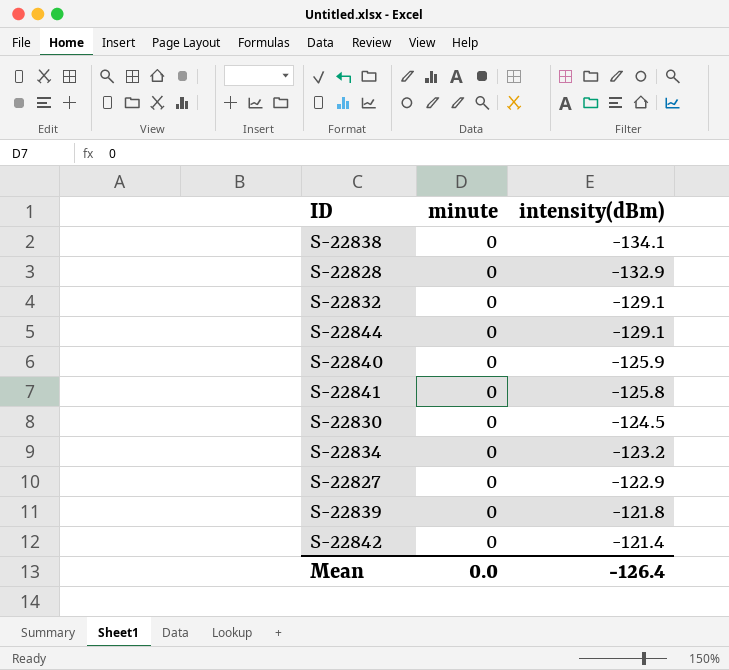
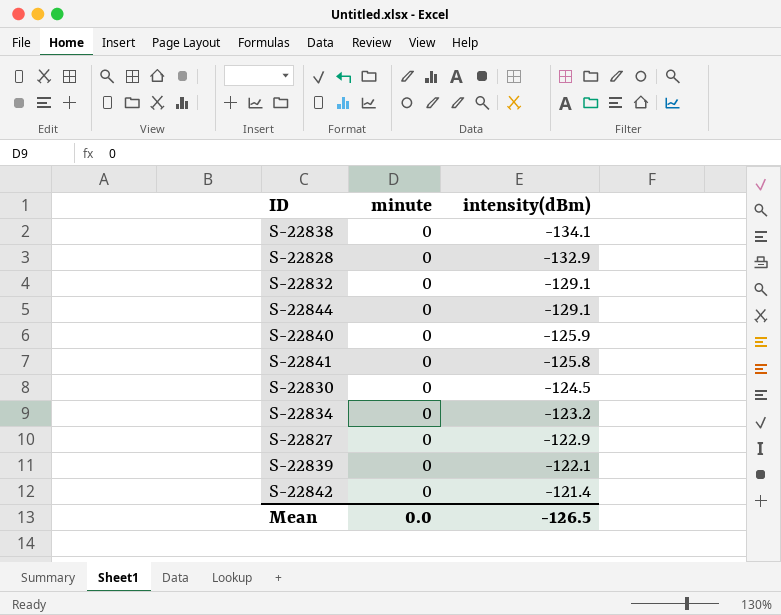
S-22839 | intensity(dBm): -121.8 -> -122.1
Mean | intensity(dBm): -126.4 -> -126.5

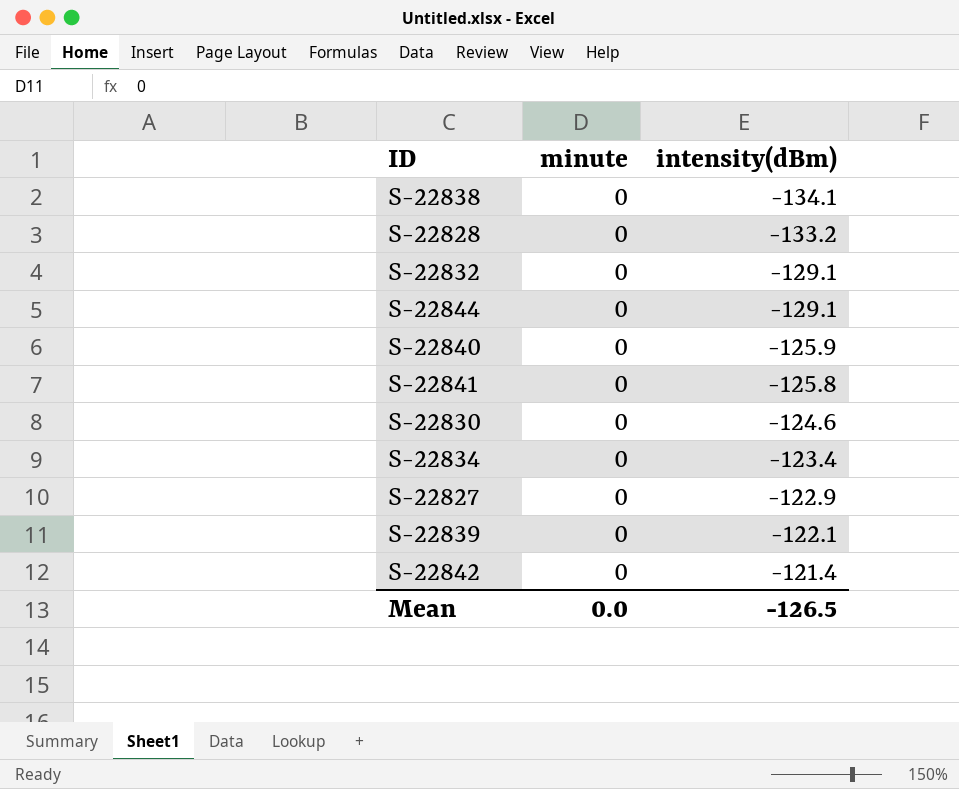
S-22828 | intensity(dBm): -132.9 -> -133.2
S-22830 | intensity(dBm): -124.5 -> -124.6
S-22834 | intensity(dBm): -123.2 -> -123.4

